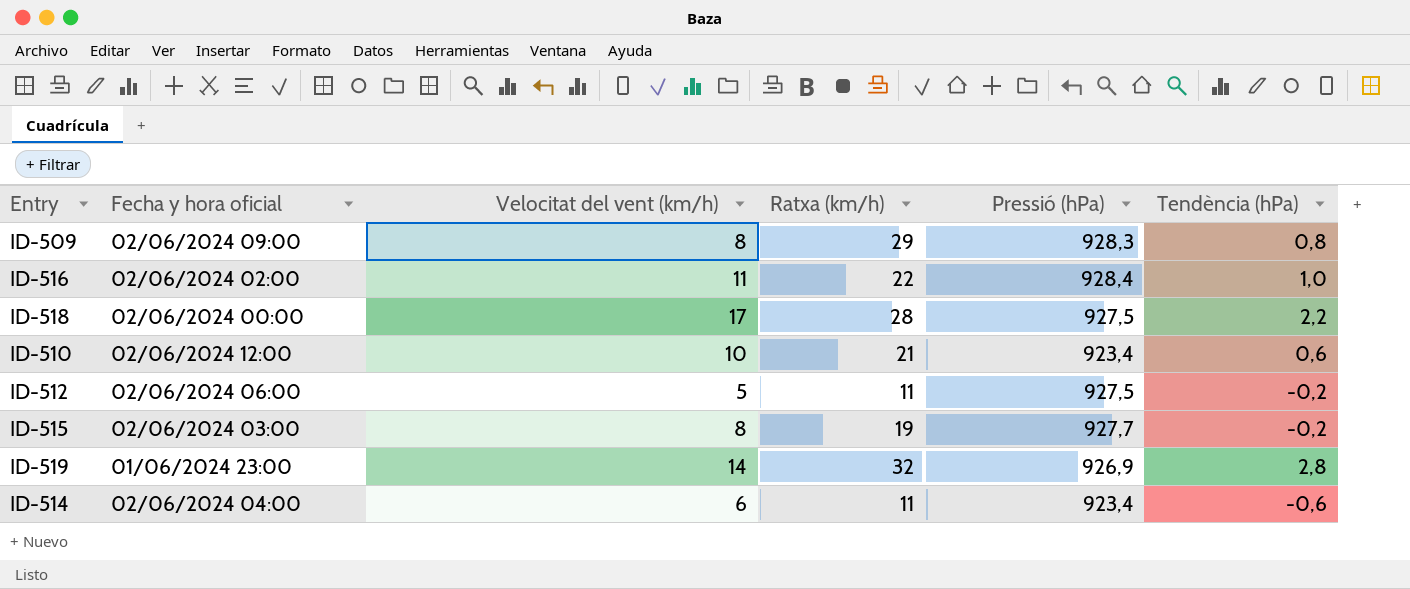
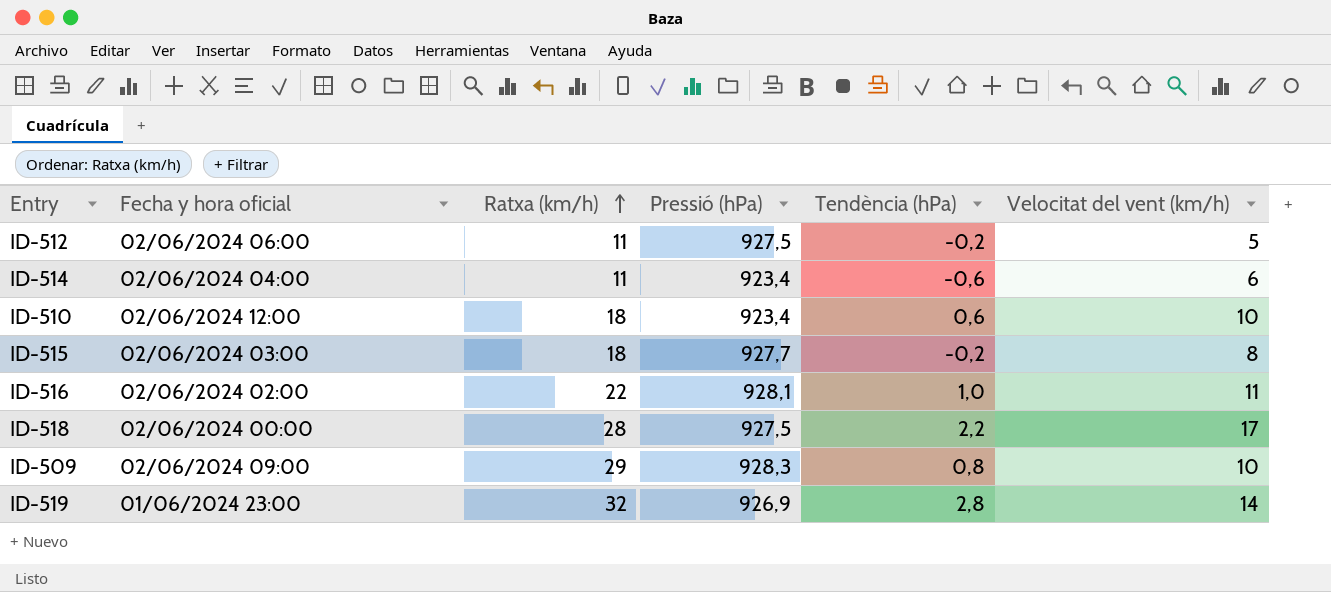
row order: none -> Ratxa (km/h) ascending
column Velocitat del vent (km/h) | position: 3 -> 6
ID-510 | Ratxa (km/h): 21 -> 18
ID-515 | Ratxa (km/h): 19 -> 18
ID-516 | Pressió (hPa): 928,4 -> 928,1
ID-509 | Velocitat del vent (km/h): 8 -> 10

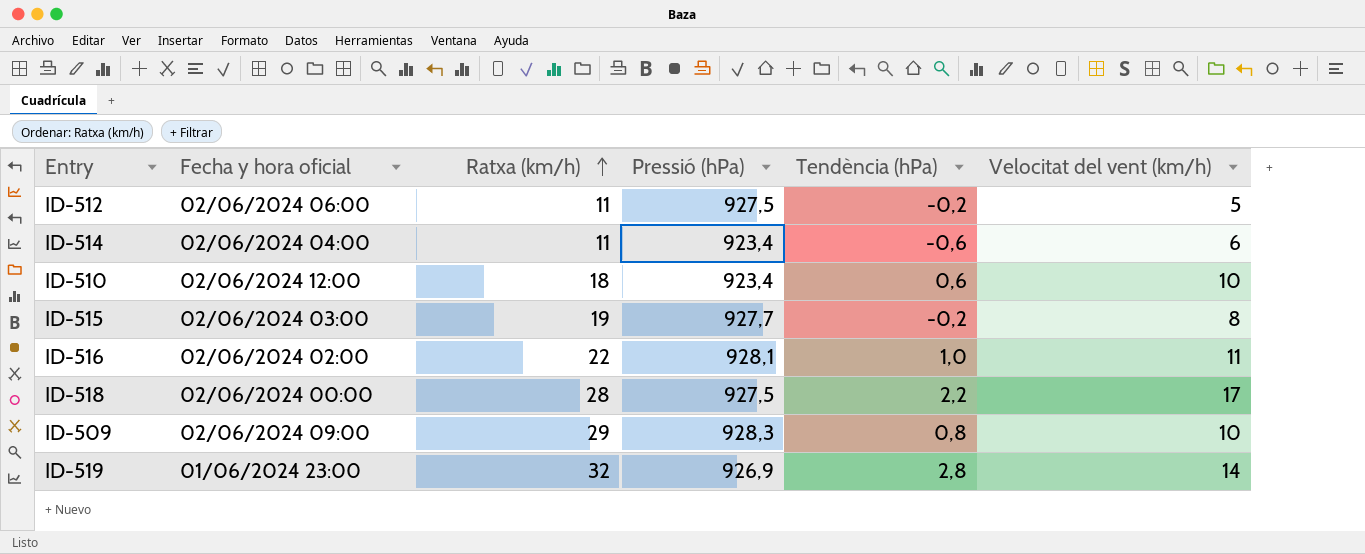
ID-515 | Ratxa (km/h): 18 -> 19

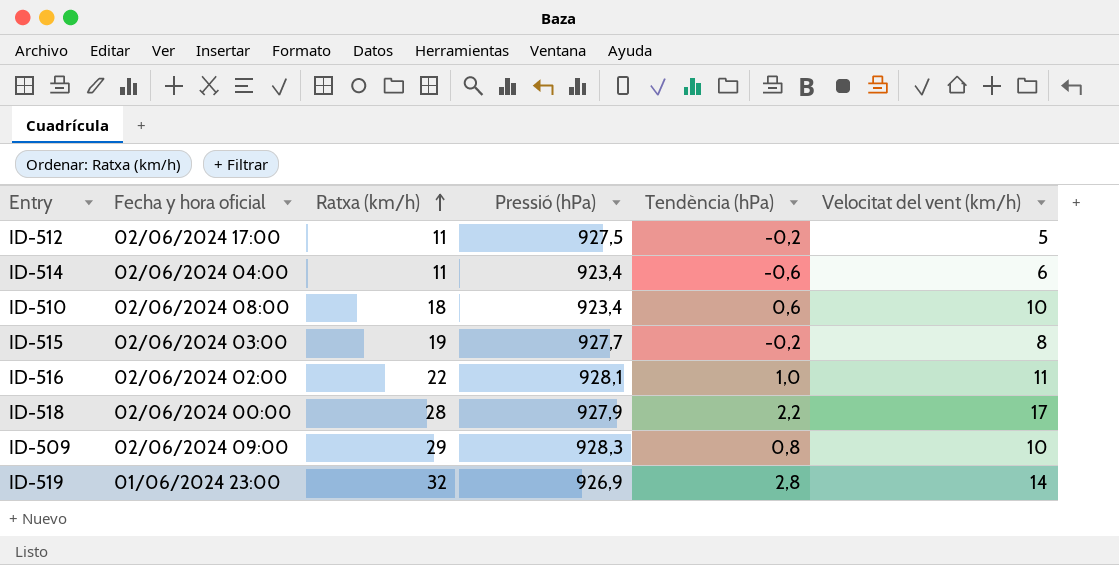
ID-512 | Fecha y hora oficial: 02/06/2024 06:00 -> 02/06/2024 17:00
ID-510 | Fecha y hora oficial: 02/06/2024 12:00 -> 02/06/2024 08:00
ID-518 | Pressió (hPa): 927,5 -> 927,9

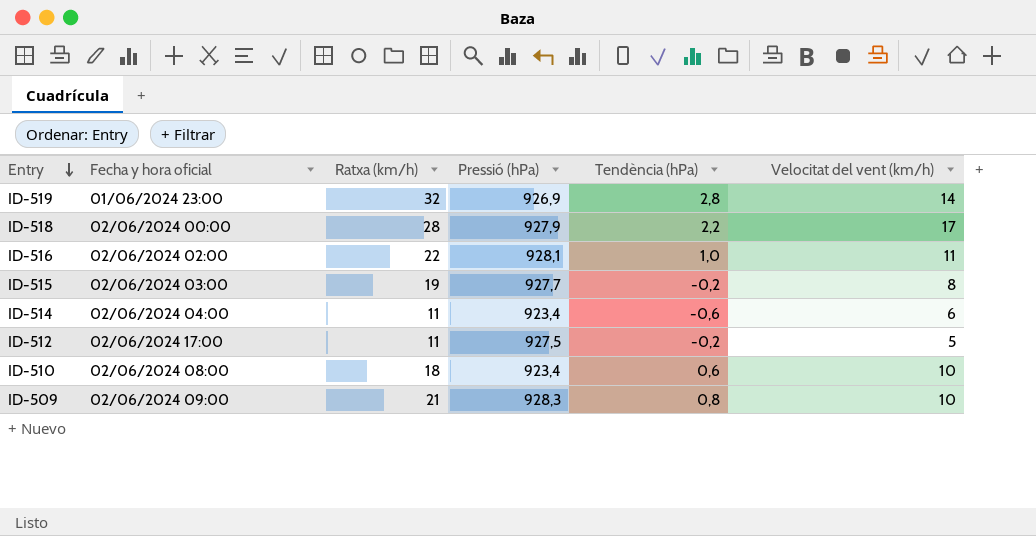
row order: Ratxa (km/h) ascending -> Entry descending
ID-509 | Ratxa (km/h): 29 -> 21

